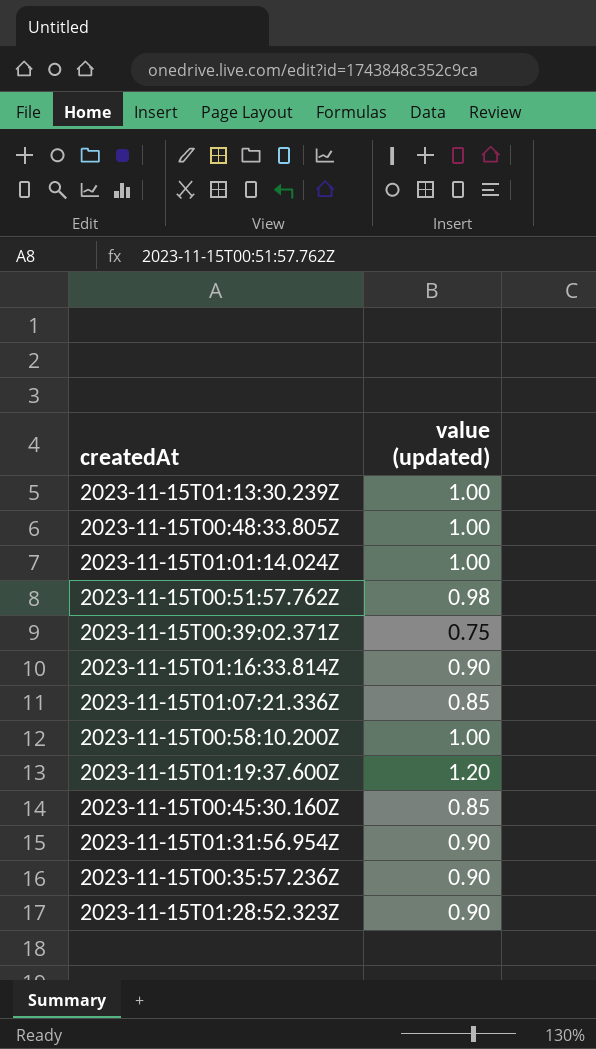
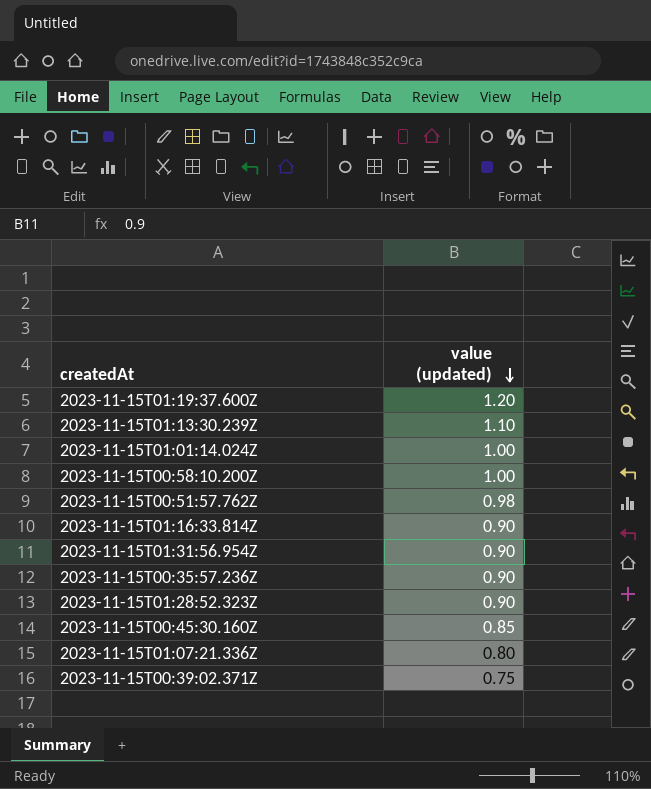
row order: none -> value (updated) descending
row 2023-11-15T00:48:33.805Z: 1.00 -> none
2023-11-15T01:13:30.239Z | value (updated): 1.00 -> 1.10
2023-11-15T01:07:21.336Z | value (updated): 0.85 -> 0.80

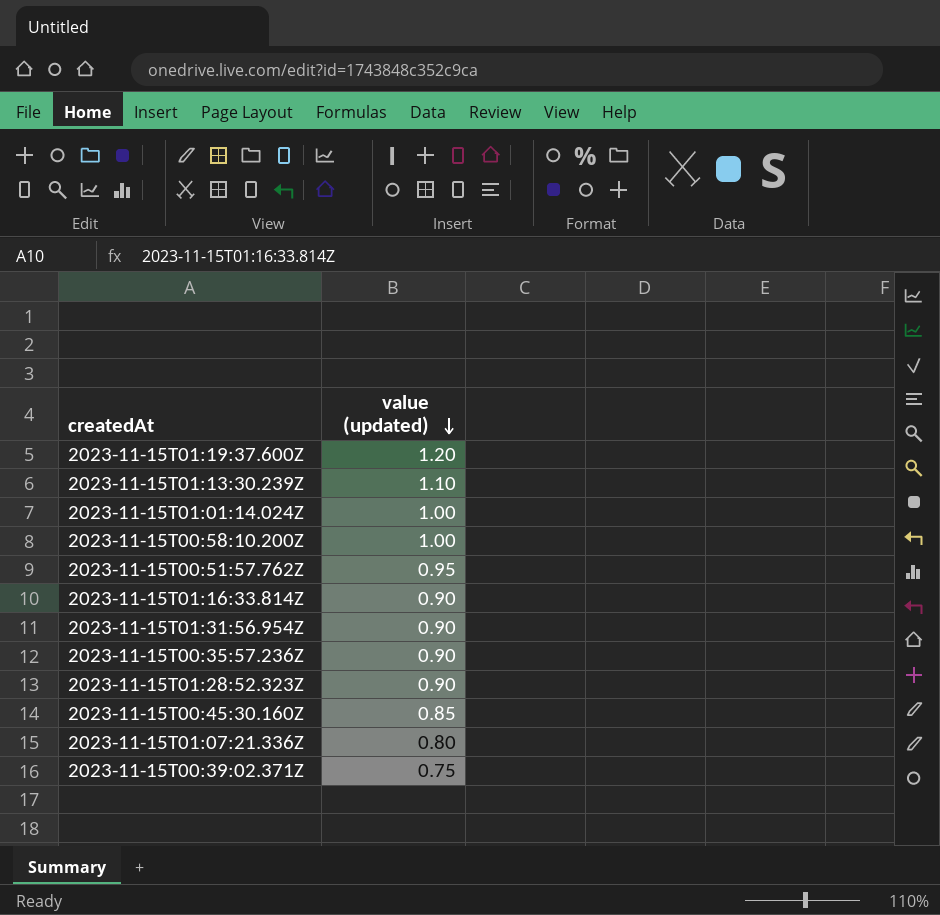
2023-11-15T00:51:57.762Z | value (updated): 0.98 -> 0.95

